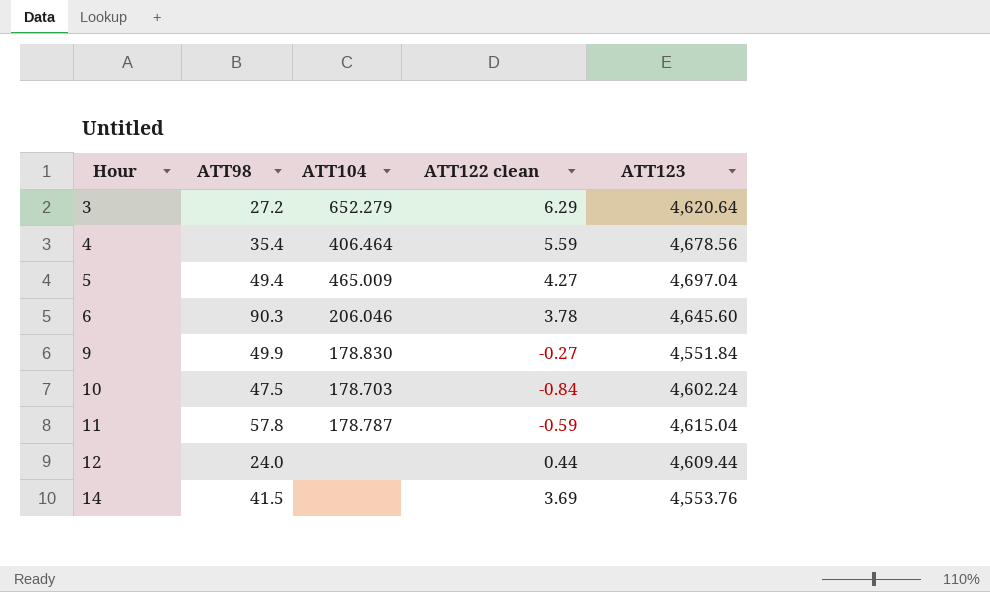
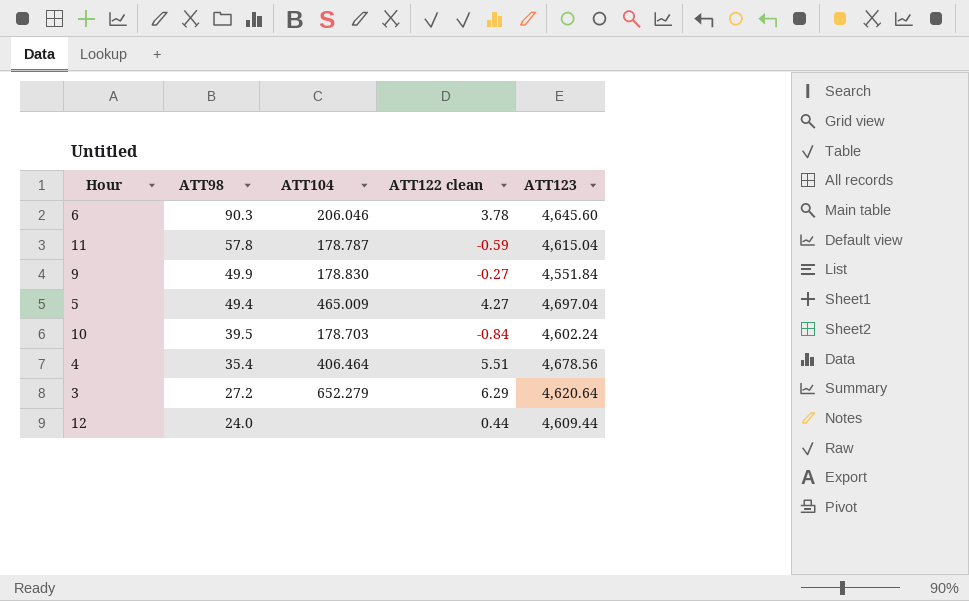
row order: Hour ascending -> ATT98 descending
row 14: 41.5 | none | 3.69 | 4,553.76 -> none
10 | ATT98: 47.5 -> 39.5
4 | ATT122 clean: 5.59 -> 5.51

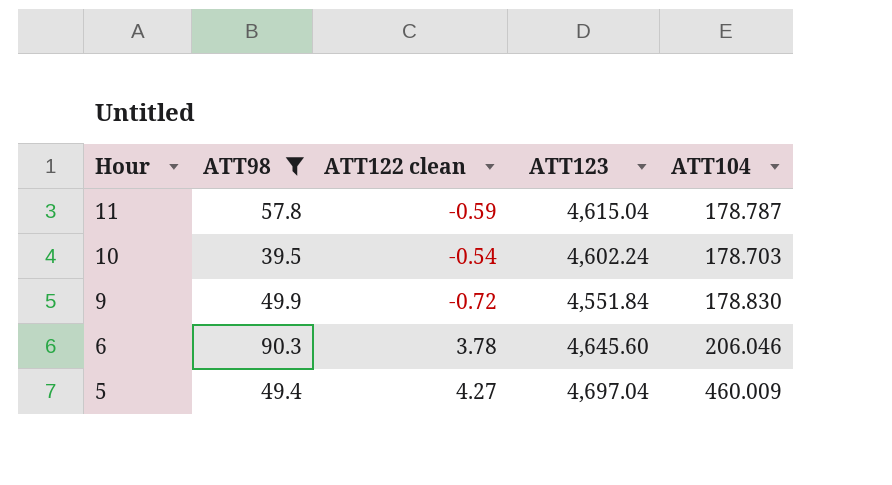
filter: none -> ATT98 >= 39.5
row order: ATT98 descending -> Hour descending
column ATT104 | position: 3 -> 5
10 | ATT122 clean: -0.84 -> -0.54
9 | ATT122 clean: -0.27 -> -0.72
5 | ATT104: 465.009 -> 460.009

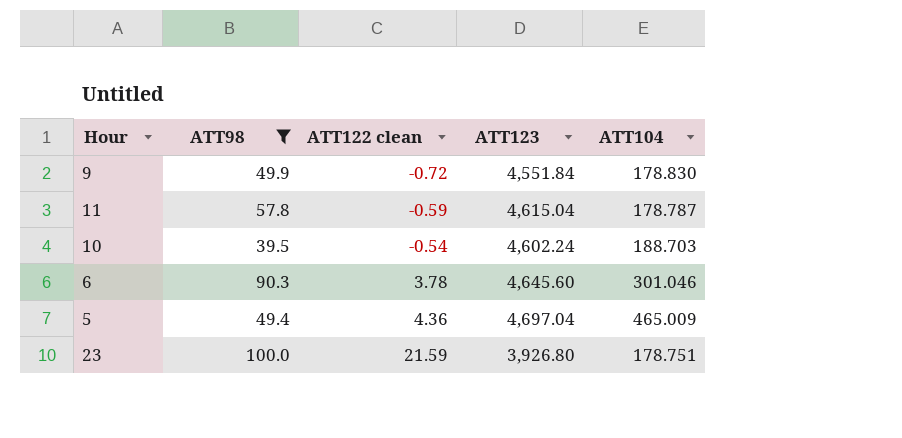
row order: Hour descending -> ATT122 clean ascending
10 | ATT104: 178.703 -> 188.703
6 | ATT104: 206.046 -> 301.046
5 | ATT122 clean: 4.27 -> 4.36
5 | ATT104: 460.009 -> 465.009
row 23: none -> 100.0 | 21.59 | 3,926.80 | 178.751

